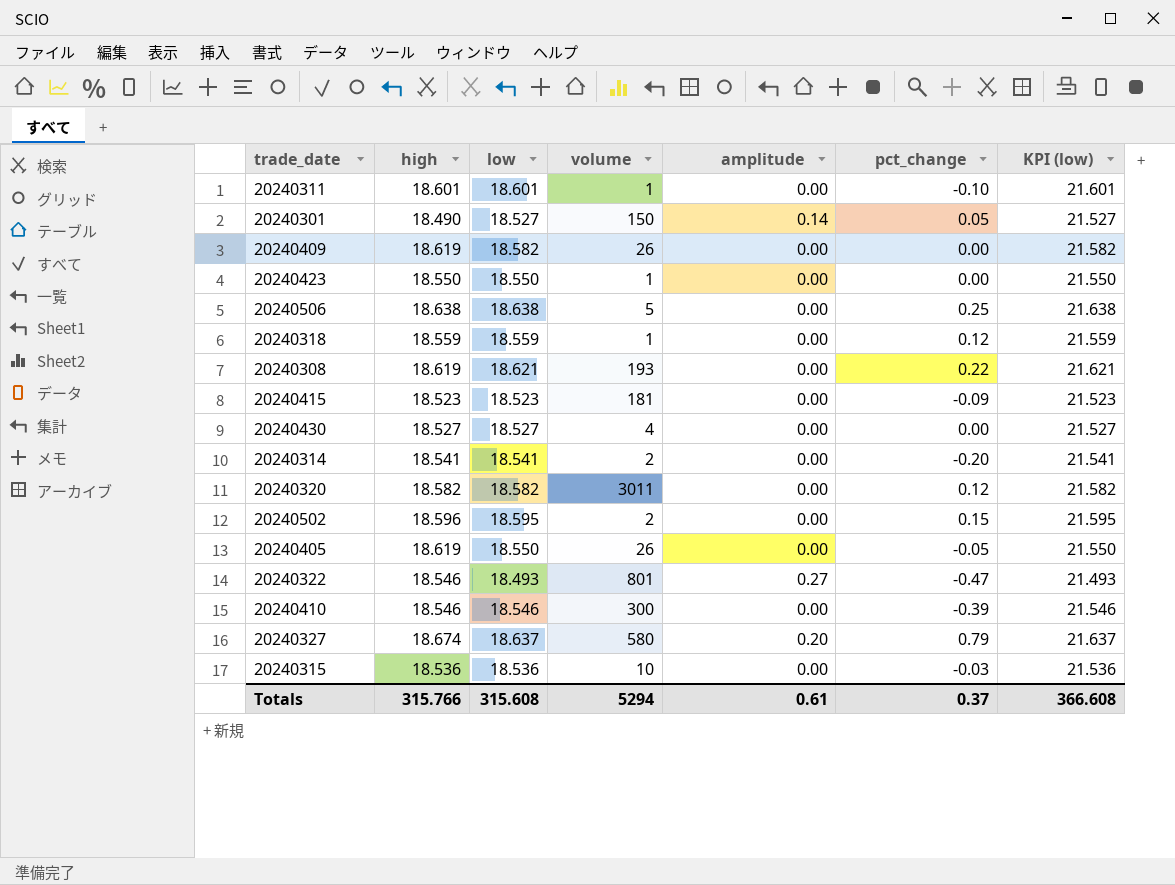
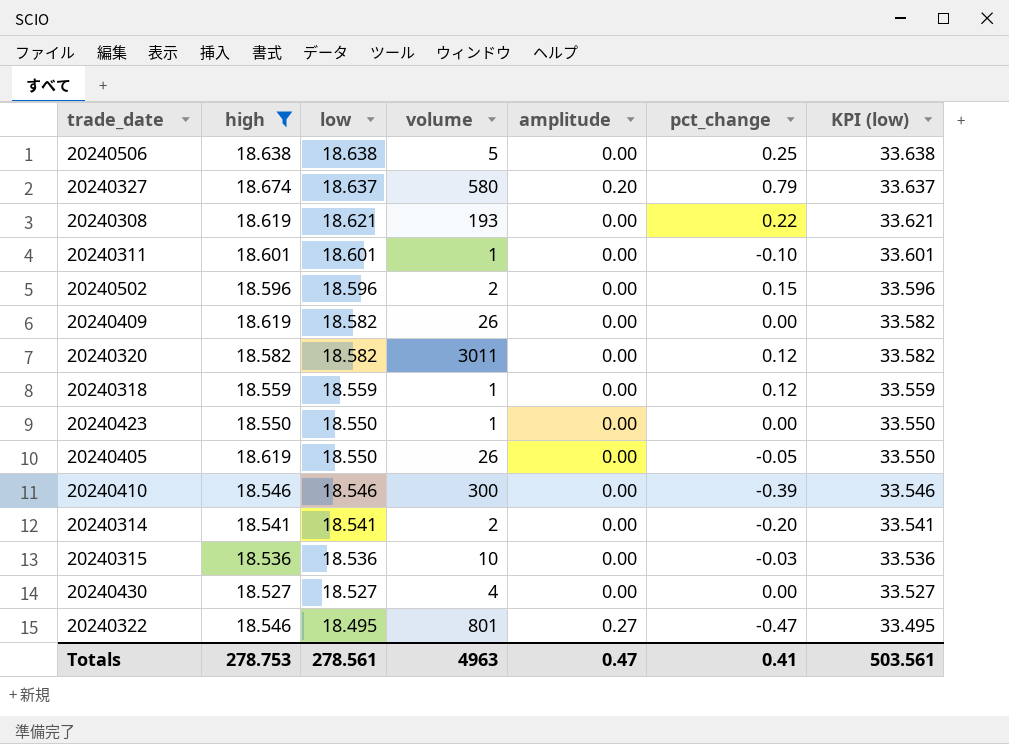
filter: none -> high >= 18.527
row order: none -> low descending
column KPI (low) | formula: [low] + 3 -> [low] + 15
20240502 | low: 18.595 -> 18.596
20240322 | low: 18.493 -> 18.495
Totals | high: 315.766 -> 278.753
Totals | low: 315.608 -> 278.561
Totals | volume: 5294 -> 4963
Totals | amplitude: 0.61 -> 0.47
Totals | pct_change: 0.37 -> 0.41
Totals | KPI (low): 366.608 -> 503.561

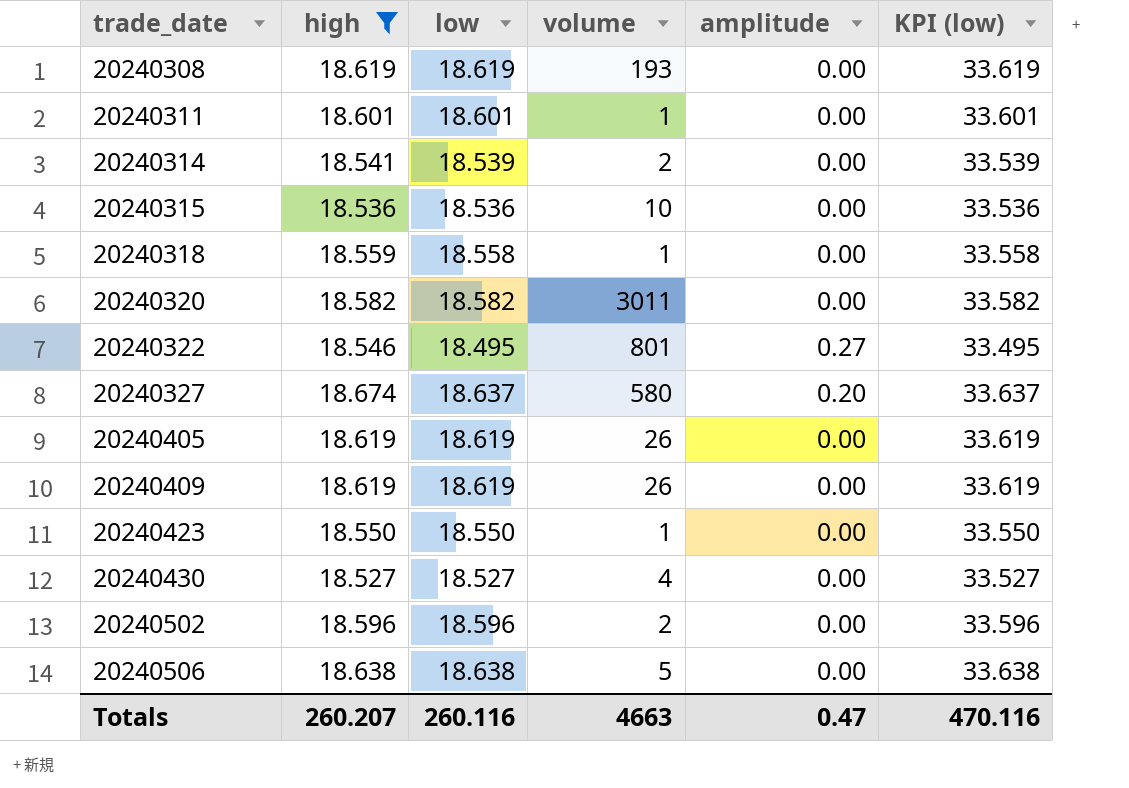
row order: low descending -> trade_date ascending
column pct_change | position: 6 -> none
row 20240410: 18.546 | 18.546 | 300 | 0.00 | -0.39 | 33.546 -> none
20240308 | low: 18.621 -> 18.619
20240308 | KPI (low): 33.621 -> 33.619
20240314 | low: 18.541 -> 18.539
20240314 | KPI (low): 33.541 -> 33.539
20240318 | low: 18.559 -> 18.558
20240318 | KPI (low): 33.559 -> 33.558
20240405 | low: 18.550 -> 18.619
20240405 | KPI (low): 33.550 -> 33.619
20240409 | low: 18.582 -> 18.619
20240409 | KPI (low): 33.582 -> 33.619
Totals | high: 278.753 -> 260.207
Totals | low: 278.561 -> 260.116
Totals | volume: 4963 -> 4663
Totals | KPI (low): 503.561 -> 470.116

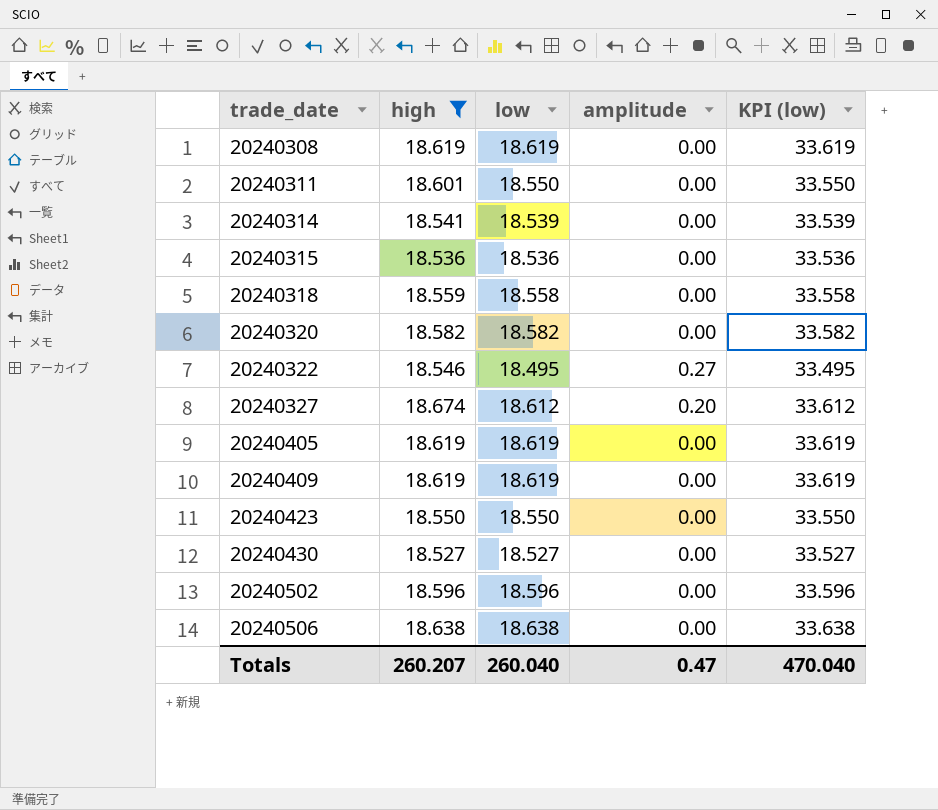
column volume | position: 4 -> none
20240311 | low: 18.601 -> 18.550
20240311 | KPI (low): 33.601 -> 33.550
20240327 | low: 18.637 -> 18.612
20240327 | KPI (low): 33.637 -> 33.612
Totals | low: 260.116 -> 260.040
Totals | KPI (low): 470.116 -> 470.040

